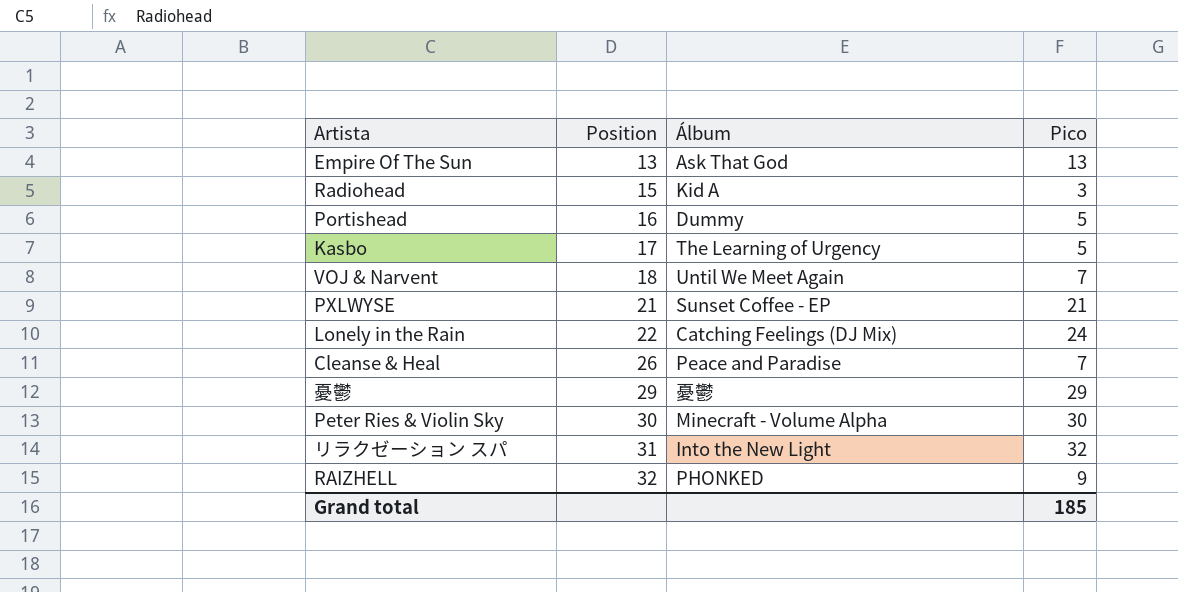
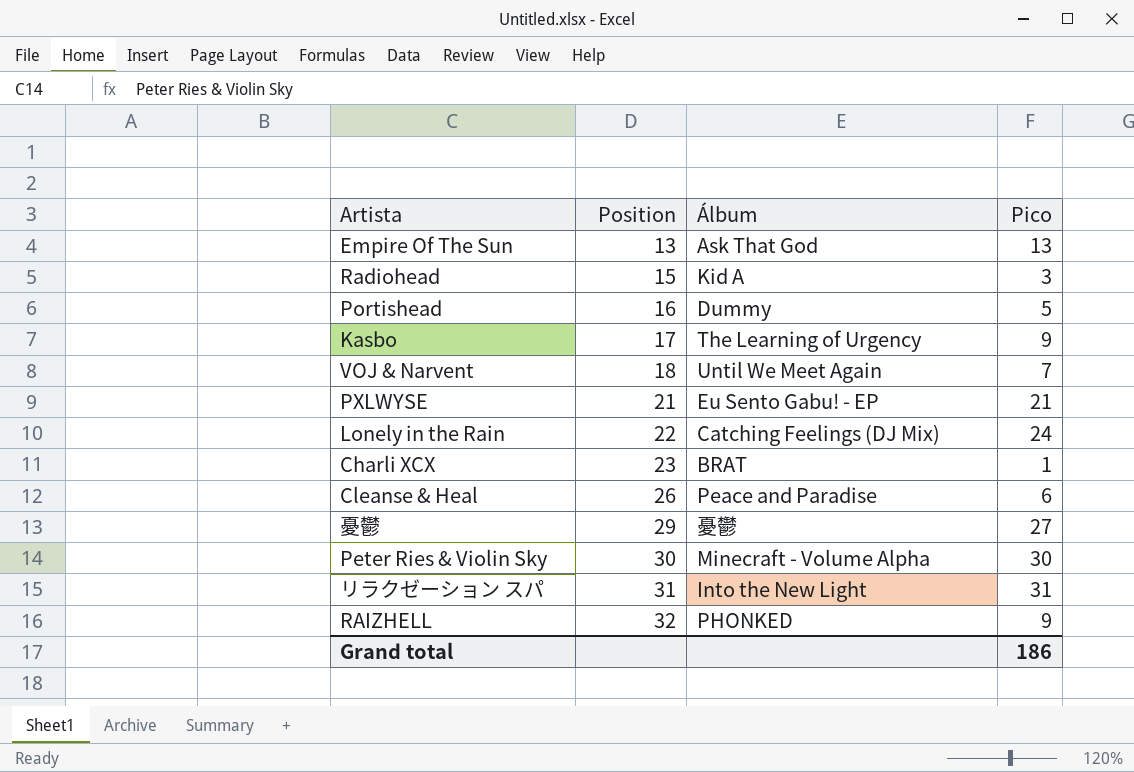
Kasbo | Pico: 5 -> 9
PXLWYSE | Álbum: Sunset Coffee - EP -> Eu Sento Gabu! - EP
row Charli XCX: none -> 23 | BRAT | 1
Cleanse & Heal | Pico: 7 -> 6
憂鬱 | Pico: 29 -> 27
リラクゼーション スパ | Pico: 32 -> 31
Grand total | Pico: 185 -> 186

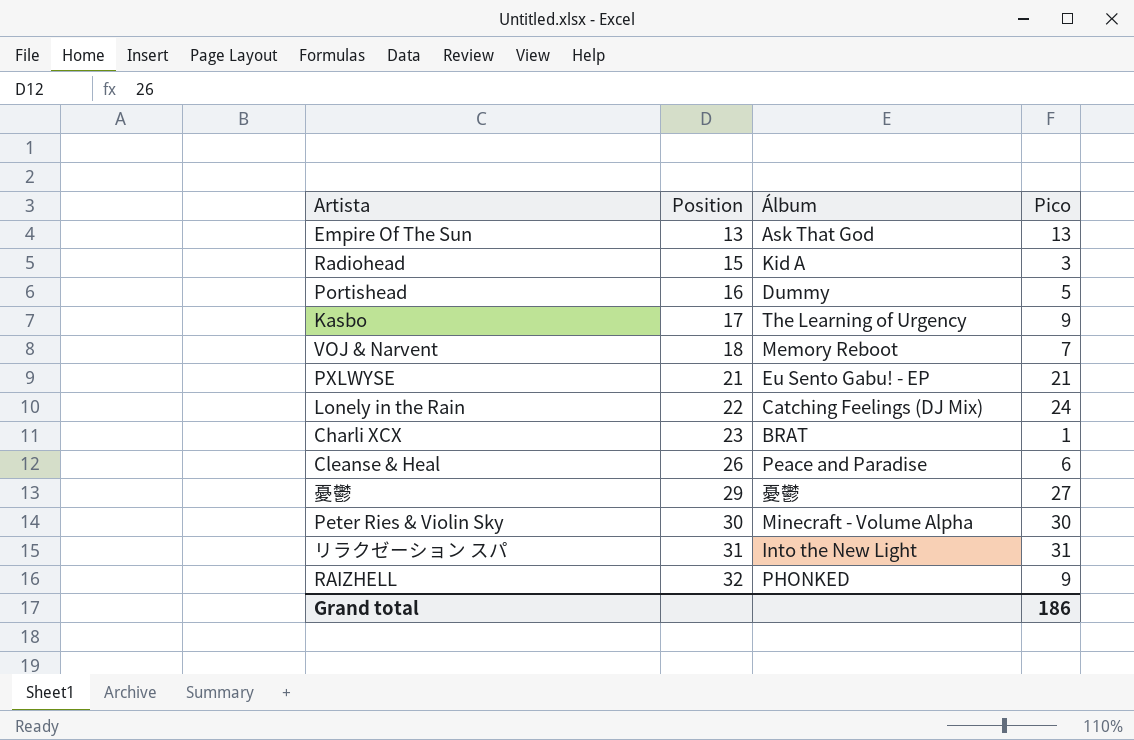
VOJ & Narvent | Álbum: Until We Meet Again -> Memory Reboot

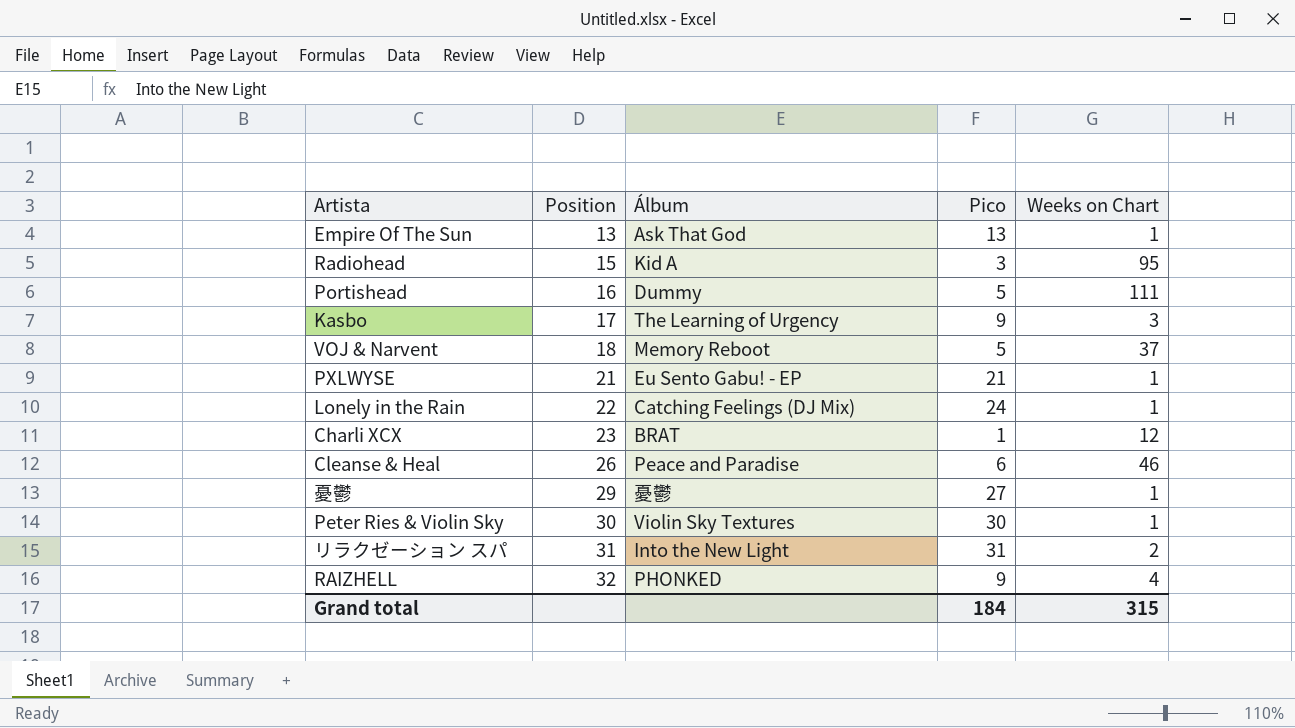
column Weeks on Chart | position: none -> 5
VOJ & Narvent | Pico: 7 -> 5
Peter Ries & Violin Sky | Álbum: Minecraft - Volume Alpha -> Violin Sky Textures
Grand total | Pico: 186 -> 184

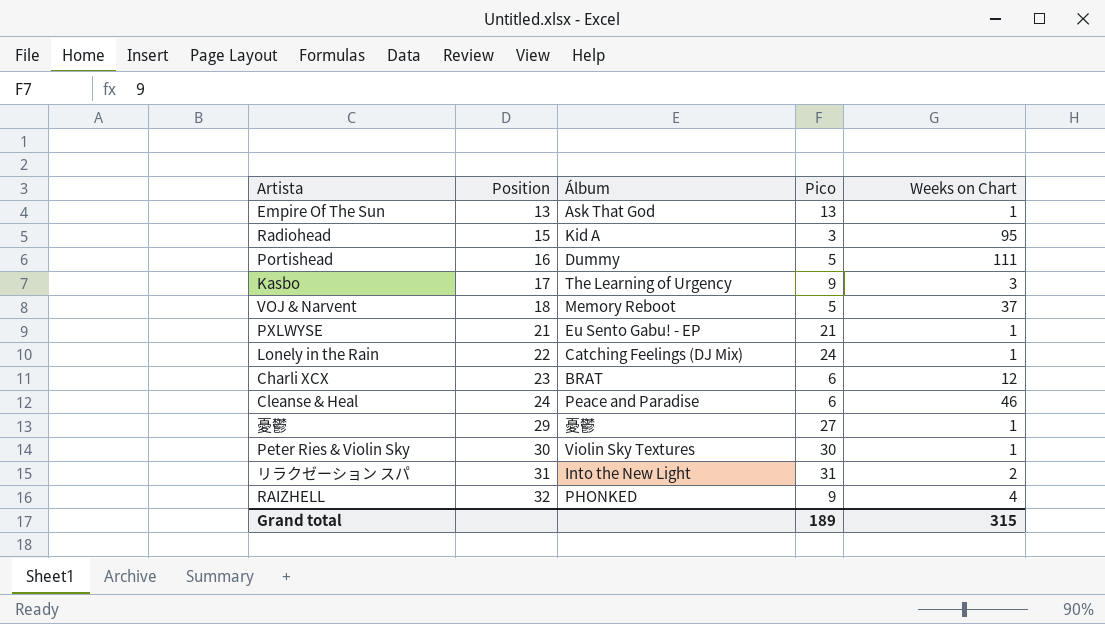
Charli XCX | Pico: 1 -> 6
Cleanse & Heal | Position: 26 -> 24
Grand total | Pico: 184 -> 189

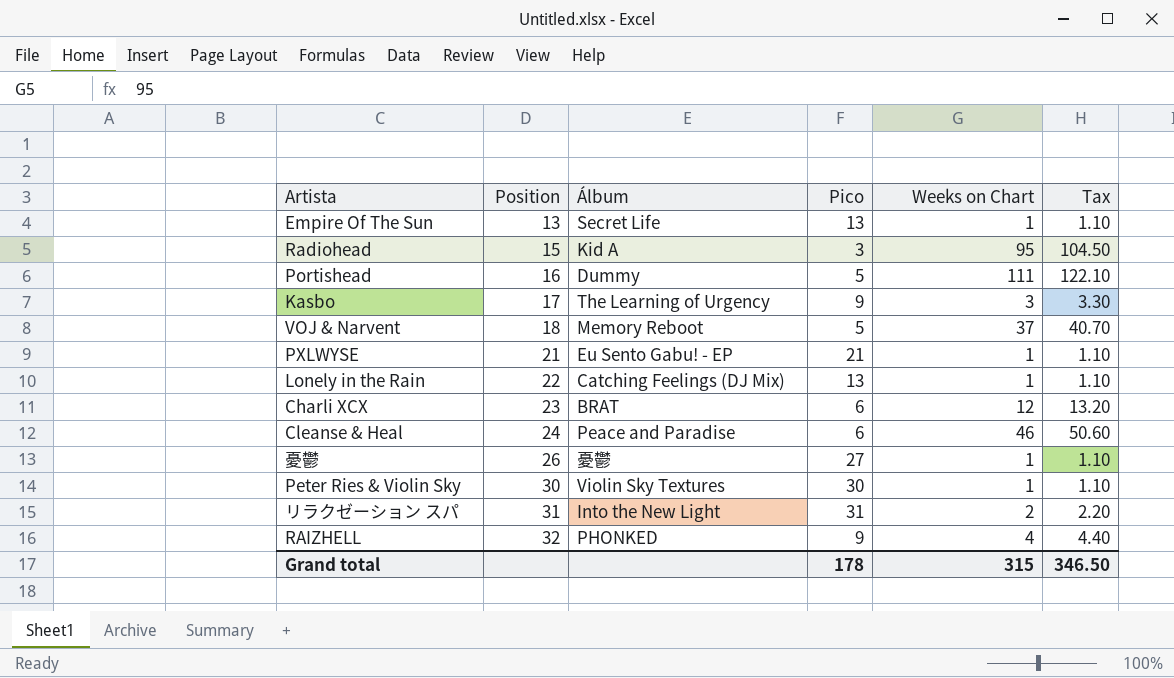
column Tax | formula: none -> [Weeks on Chart] * 1.1
Empire Of The Sun | Álbum: Ask That God -> Secret Life
Lonely in the Rain | Pico: 24 -> 13
憂鬱 | Position: 29 -> 26
Grand total | Pico: 189 -> 178

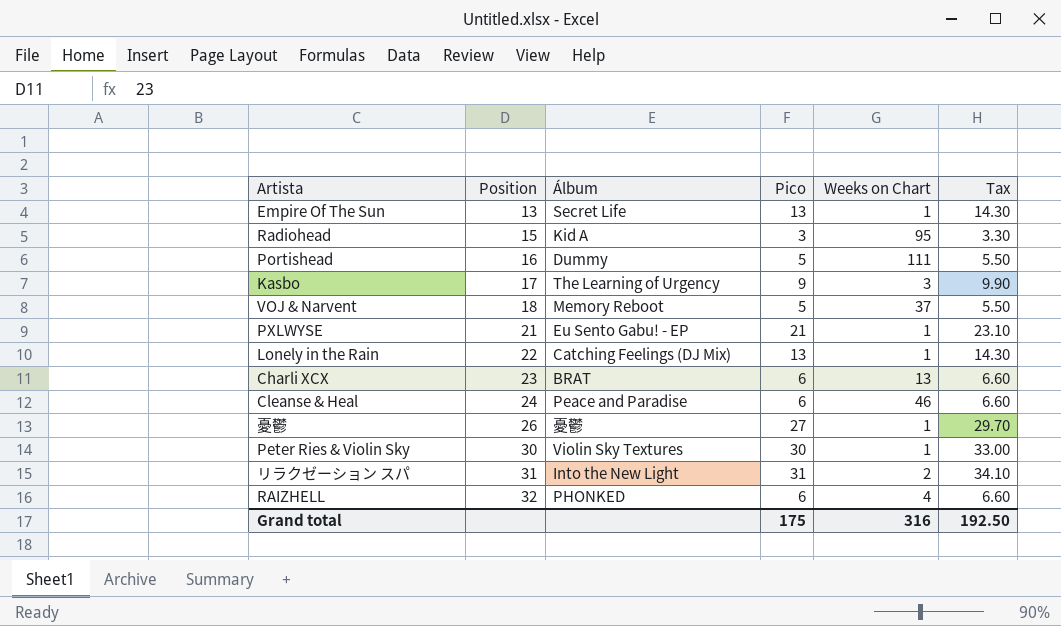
column Tax | formula: [Weeks on Chart] * 1.1 -> [Pico] * 1.1
Charli XCX | Weeks on Chart: 12 -> 13
RAIZHELL | Pico: 9 -> 6
Grand total | Pico: 178 -> 175
Grand total | Weeks on Chart: 315 -> 316
Grand total | Tax: 346.50 -> 192.50

